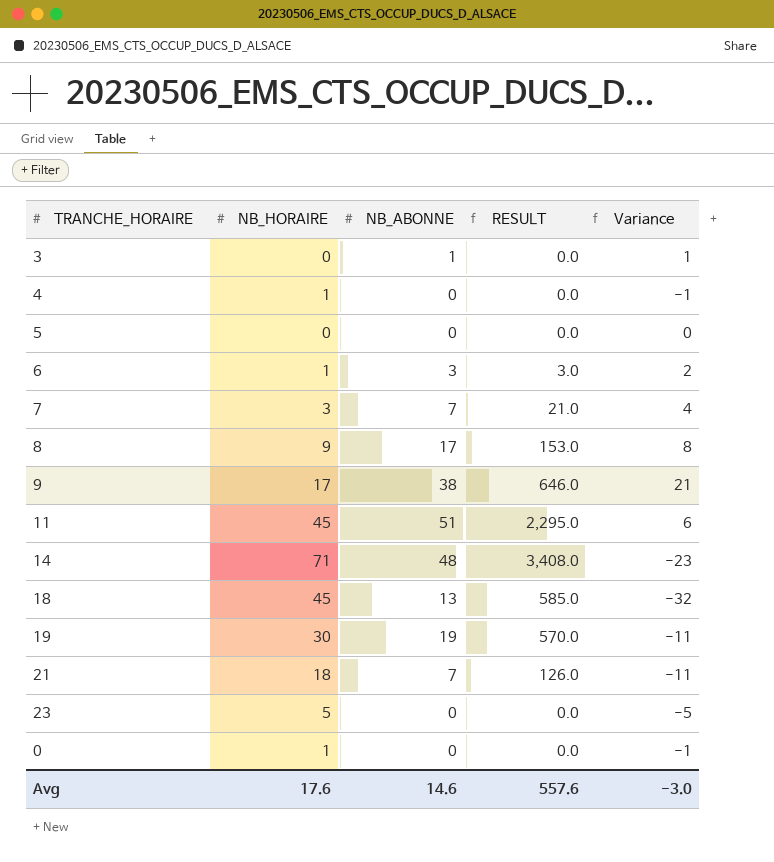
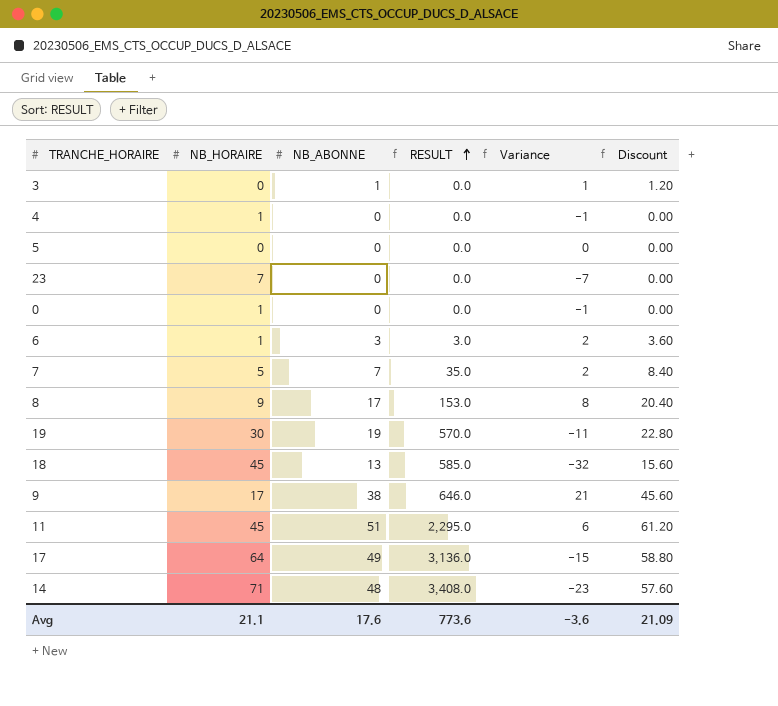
row order: none -> RESULT ascending
column Discount | formula: none -> [NB_ABONNE] * 1.2
row 21: 18 | 7 | 126.0 | -11 -> none
23 | NB_HORAIRE: 5 -> 7
23 | Variance: -5 -> -7
7 | NB_HORAIRE: 3 -> 5
7 | RESULT: 21.0 -> 35.0
7 | Variance: 4 -> 2
row 17: none -> 64 | 49 | 3,136.0 | -15 | 58.80
Avg | NB_HORAIRE: 17.6 -> 21.1
Avg | NB_ABONNE: 14.6 -> 17.6
Avg | RESULT: 557.6 -> 773.6
Avg | Variance: -3.0 -> -3.6

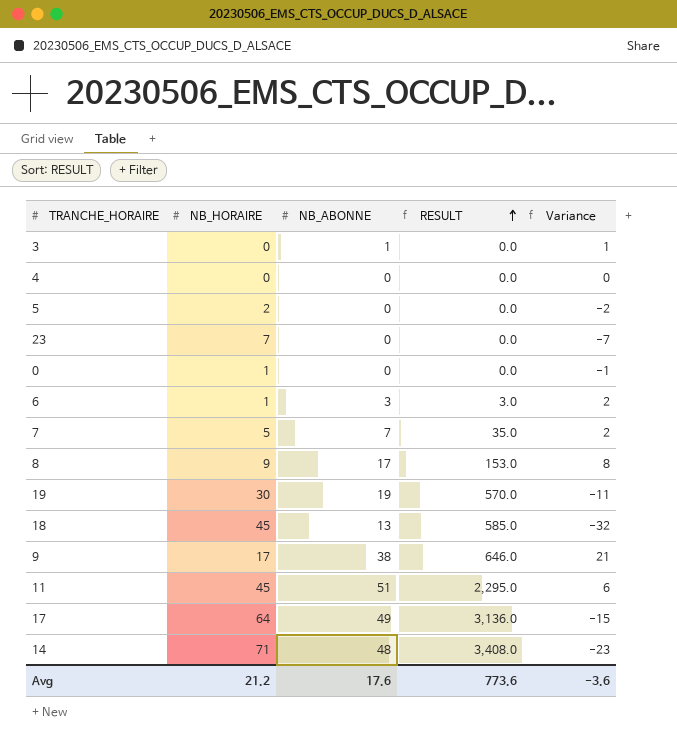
column Discount | formula: [NB_ABONNE] * 1.2 -> none
4 | NB_HORAIRE: 1 -> 0
4 | Variance: -1 -> 0
5 | NB_HORAIRE: 0 -> 2
5 | Variance: 0 -> -2
Avg | NB_HORAIRE: 21.1 -> 21.2

